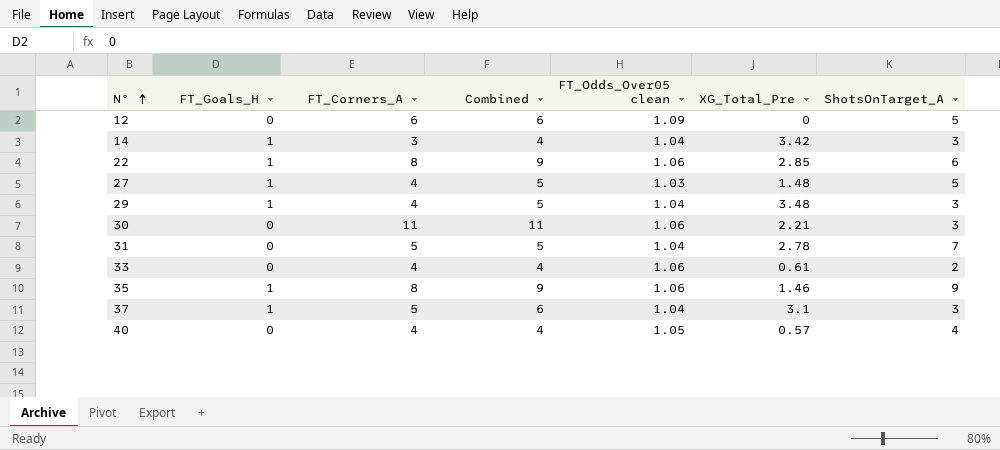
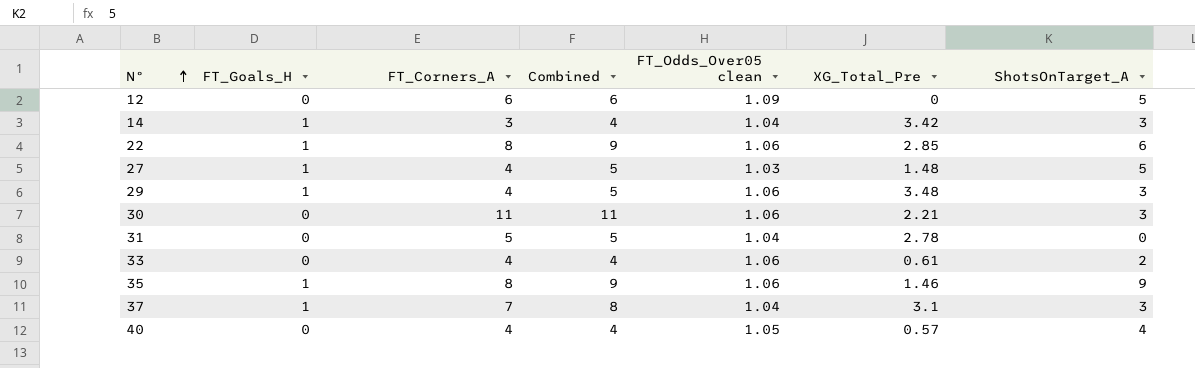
29 | FT_Odds_Over05 clean: 1.04 -> 1.06
31 | ShotsOnTarget_A: 7 -> 0
37 | FT_Corners_A: 5 -> 7
37 | Combined: 6 -> 8

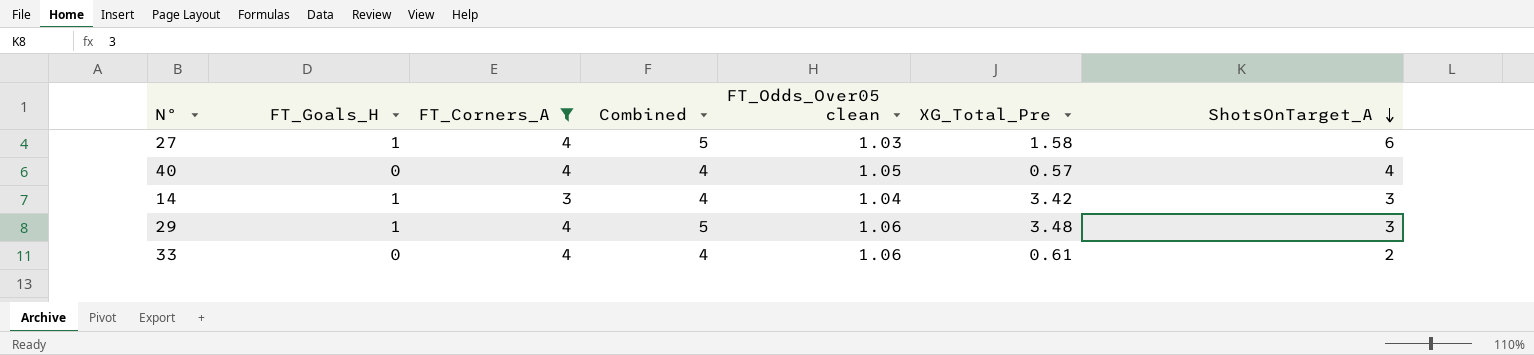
filter: none -> FT_Corners_A <= 4
row order: Nº ascending -> ShotsOnTarget_A descending
27 | XG_Total_Pre: 1.48 -> 1.58
27 | ShotsOnTarget_A: 5 -> 6

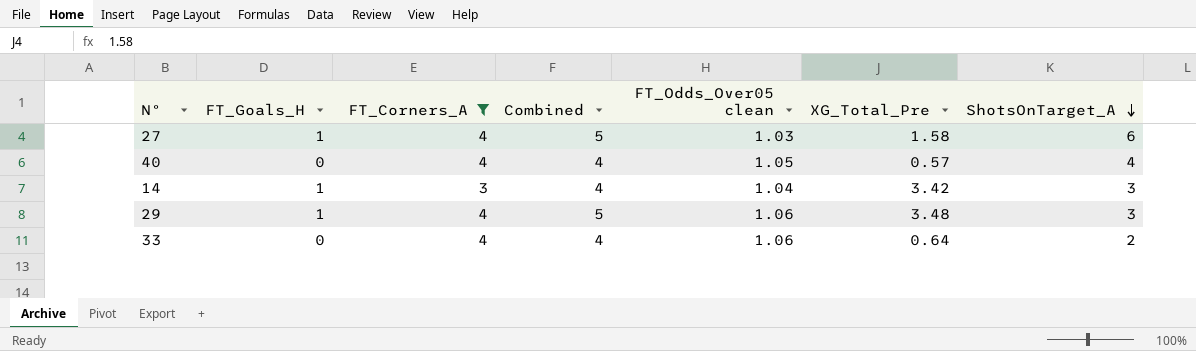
33 | XG_Total_Pre: 0.61 -> 0.64

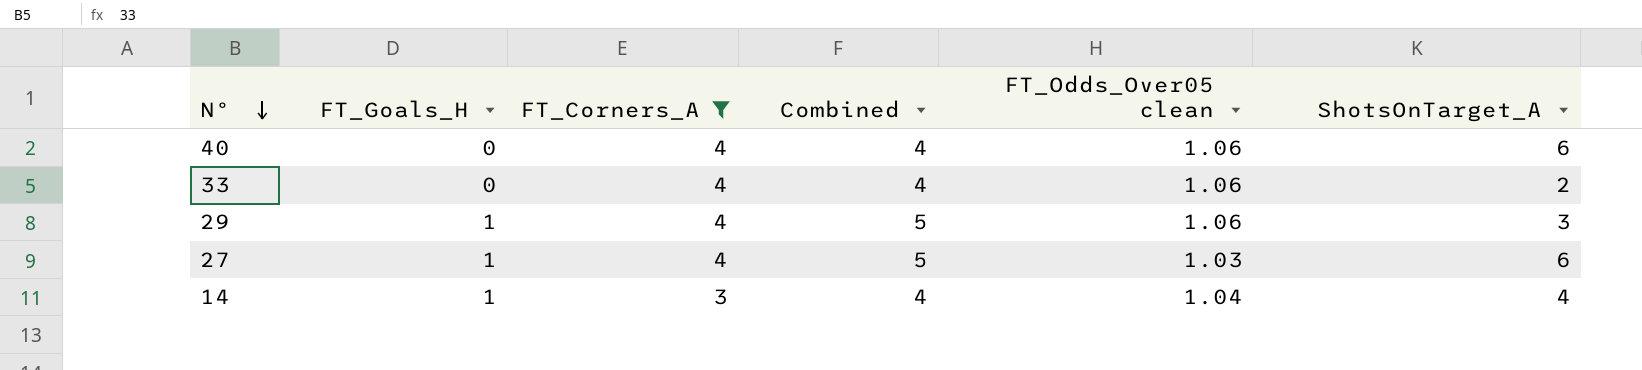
row order: ShotsOnTarget_A descending -> Nº descending
column XG_Total_Pre | position: 6 -> none
40 | FT_Odds_Over05 clean: 1.05 -> 1.06
40 | ShotsOnTarget_A: 4 -> 6
14 | ShotsOnTarget_A: 3 -> 4

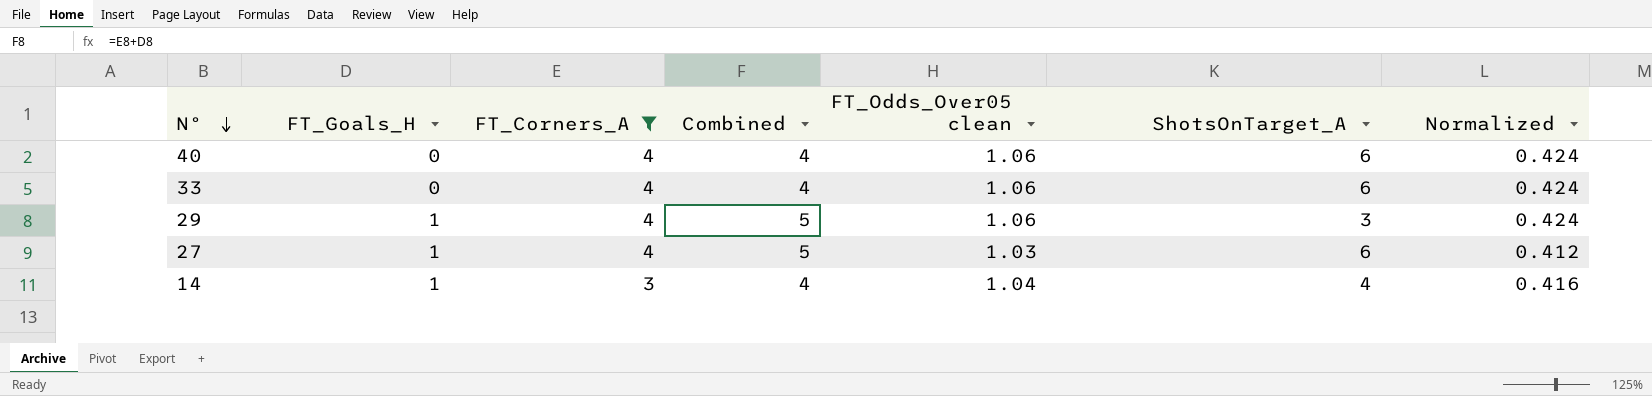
column Normalized | formula: none -> [FT_Odds_Over05 clean] * 0.4
33 | ShotsOnTarget_A: 2 -> 6

